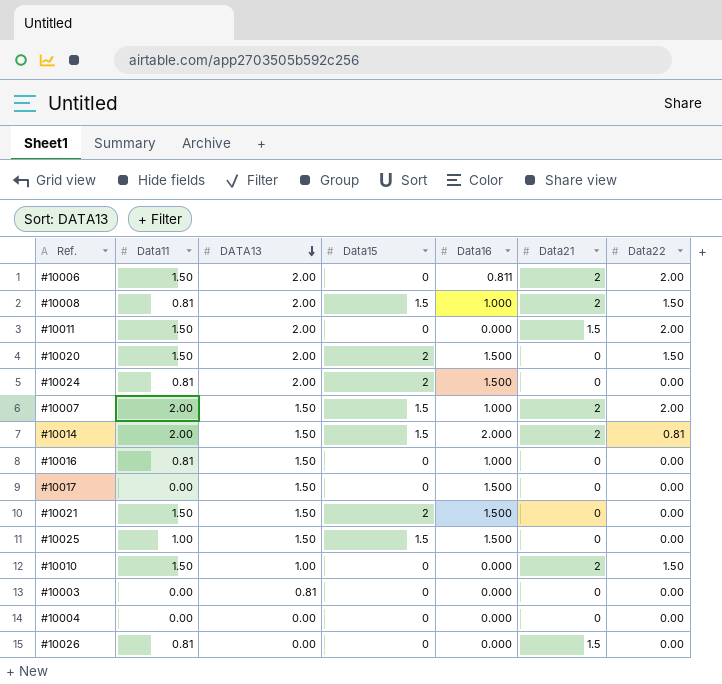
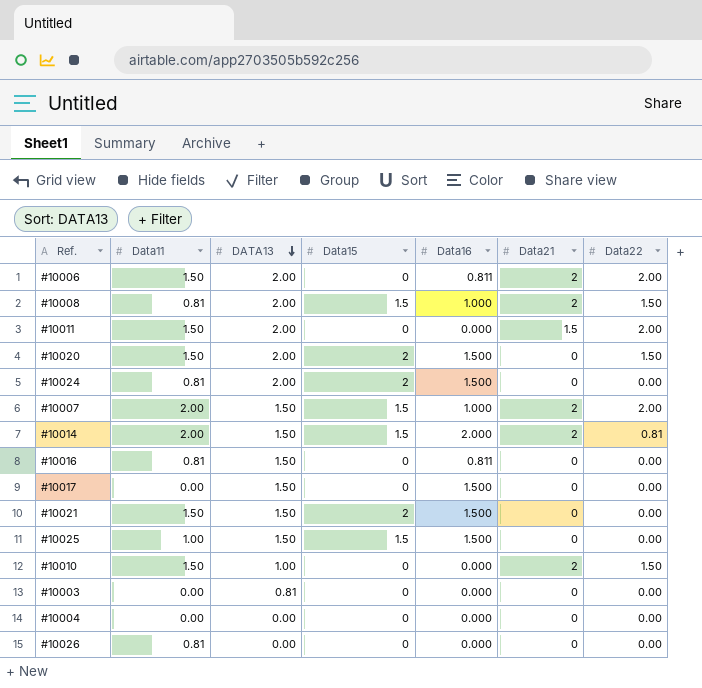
#10016 | Data16: 1.000 -> 0.811
#10026 | Data21: 1.5 -> 0

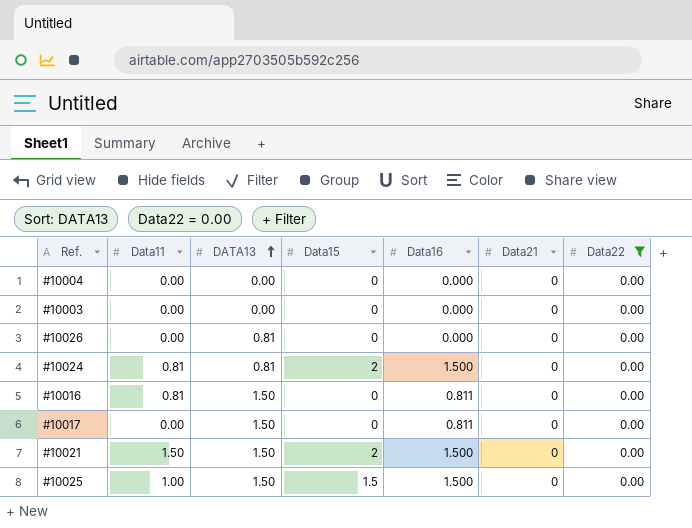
filter: none -> Data22 = 0.00
row order: DATA13 descending -> DATA13 ascending
#10003 | DATA13: 0.81 -> 0.00
#10026 | Data11: 0.81 -> 0.00
#10026 | DATA13: 0.00 -> 0.81
#10024 | DATA13: 2.00 -> 0.81
#10017 | Data16: 1.500 -> 0.811

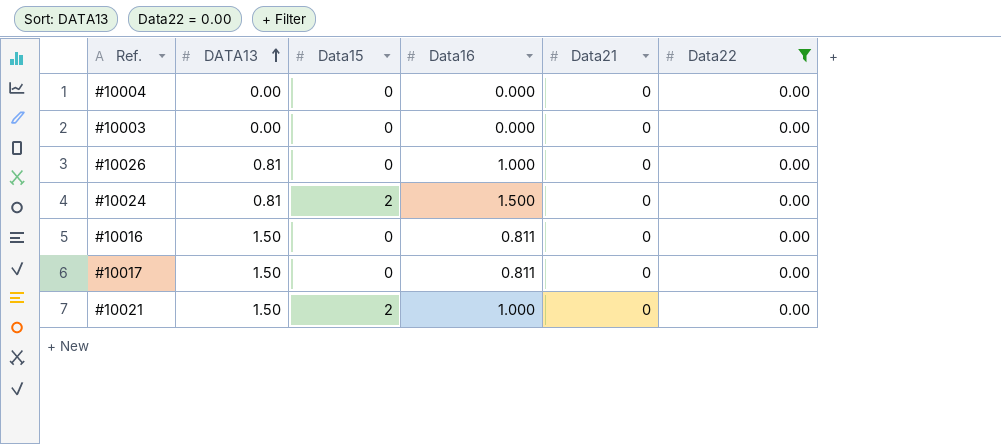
column Data11 | position: 2 -> none
row #10025: 1.00 | 1.50 | 1.5 | 1.500 | 0 | 0.00 -> none
#10026 | Data16: 0.000 -> 1.000
#10021 | Data16: 1.500 -> 1.000

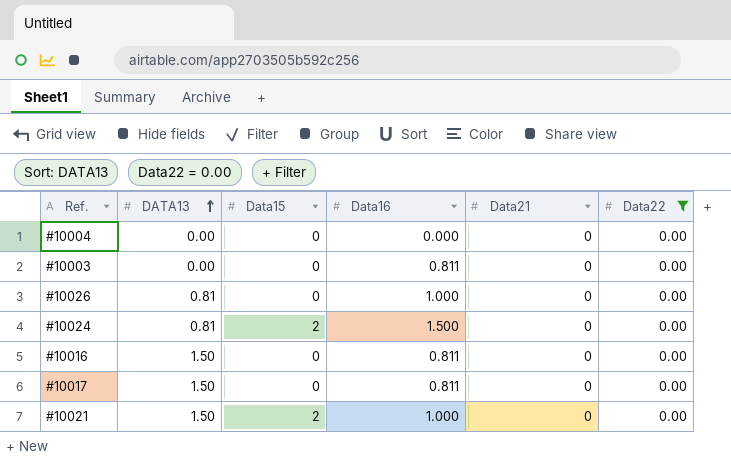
#10003 | Data16: 0.000 -> 0.811

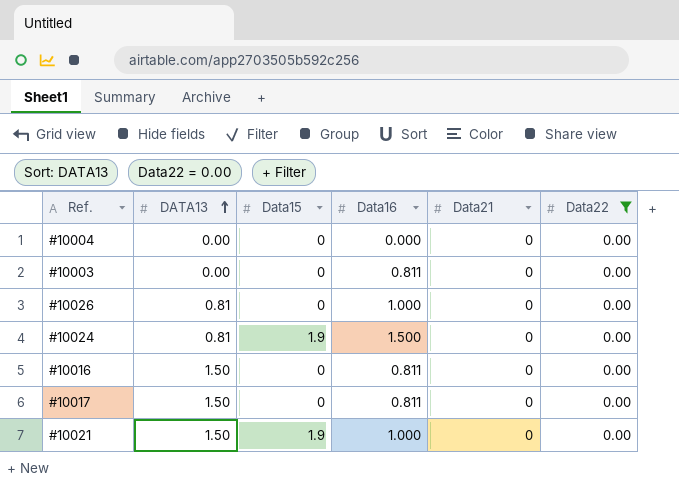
#10024 | Data15: 2 -> 1.9
#10021 | Data15: 2 -> 1.9

